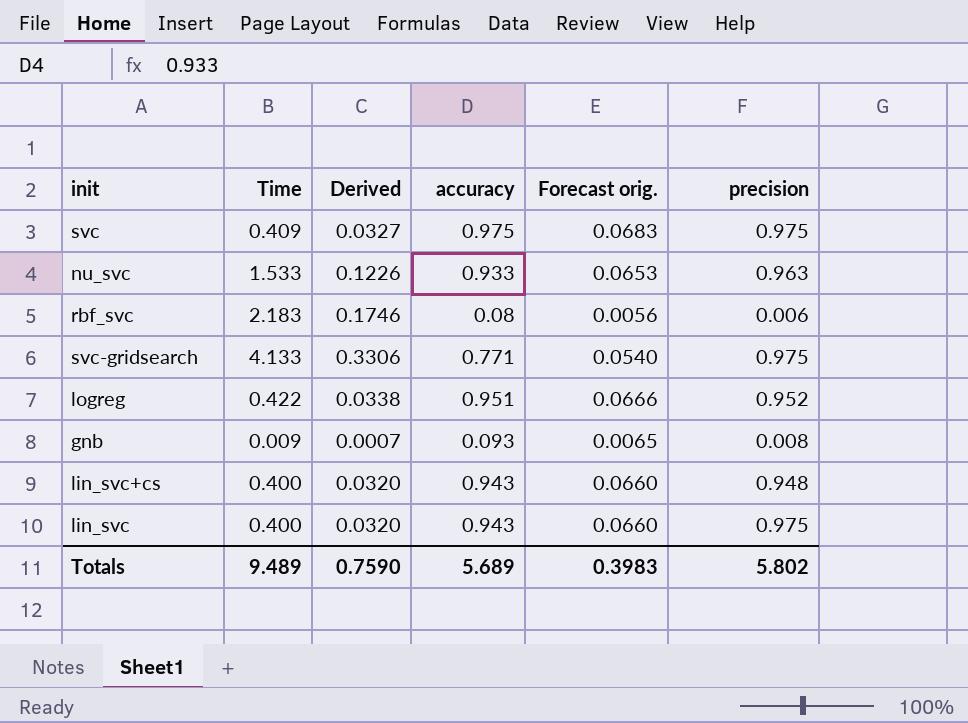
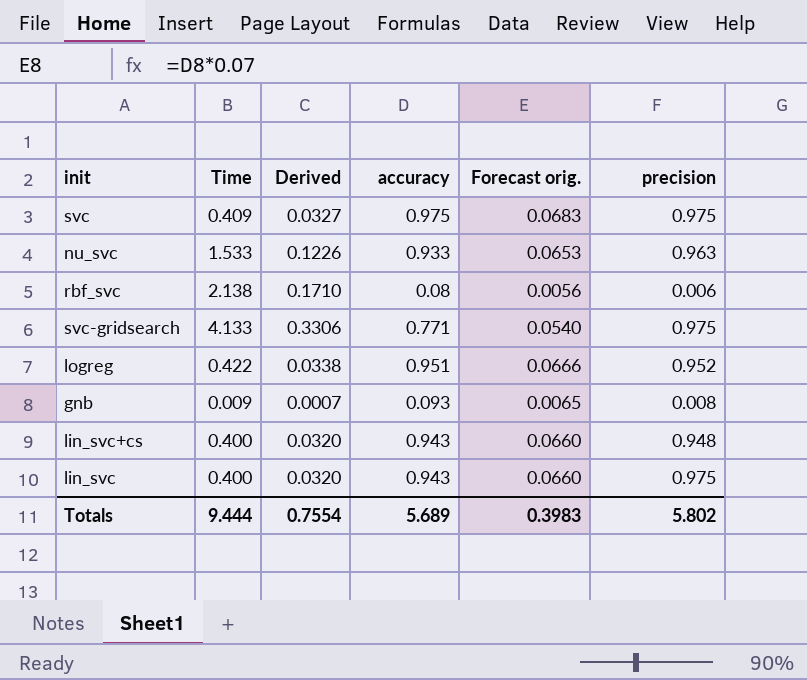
rbf_svc | Time: 2.183 -> 2.138
rbf_svc | Derived: 0.1746 -> 0.1710
Totals | Time: 9.489 -> 9.444
Totals | Derived: 0.7590 -> 0.7554

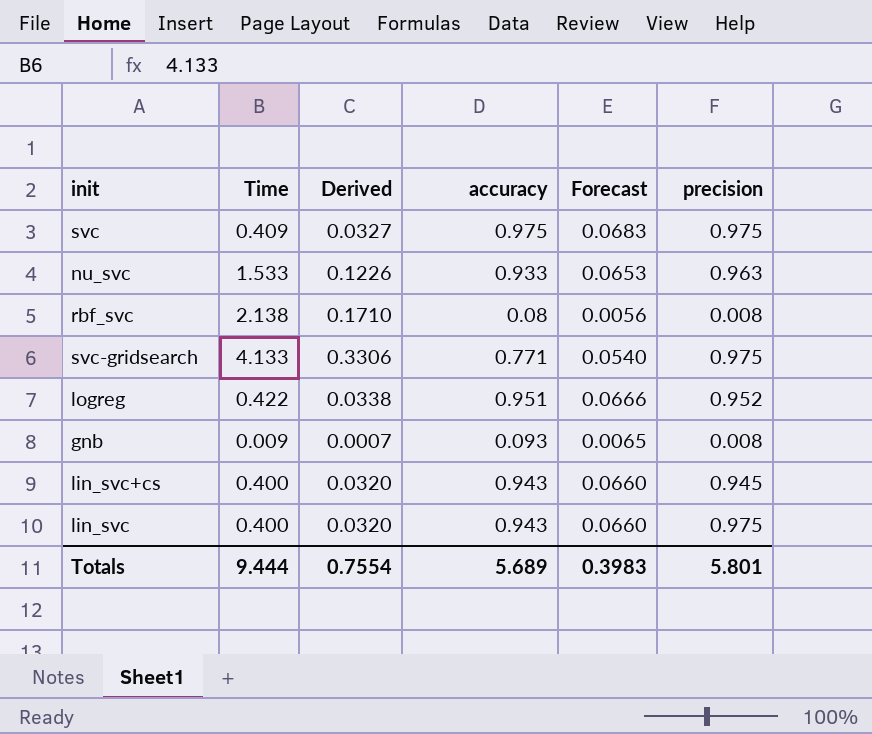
column name: Forecast orig. -> Forecast
rbf_svc | precision: 0.006 -> 0.008
lin_svc+cs | precision: 0.948 -> 0.945
Totals | precision: 5.802 -> 5.801

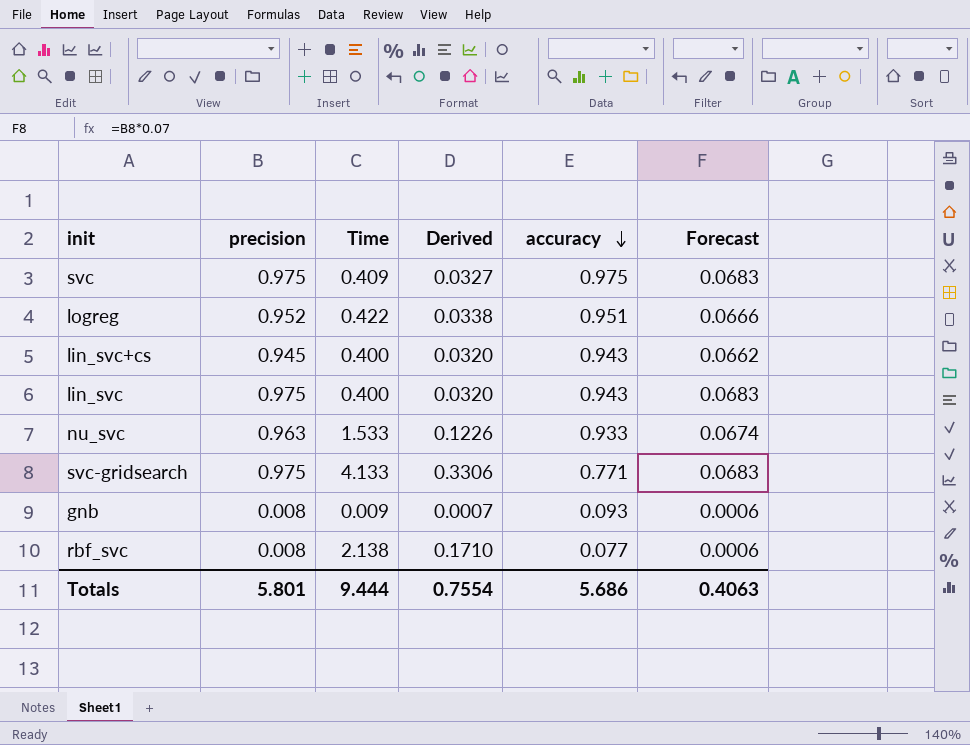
row order: none -> accuracy descending
column precision | position: 6 -> 2
column Forecast | formula: [accuracy] * 0.07 -> [precision] * 0.07
rbf_svc | accuracy: 0.08 -> 0.077
Totals | accuracy: 5.689 -> 5.686
Totals | Forecast: 0.3983 -> 0.4063

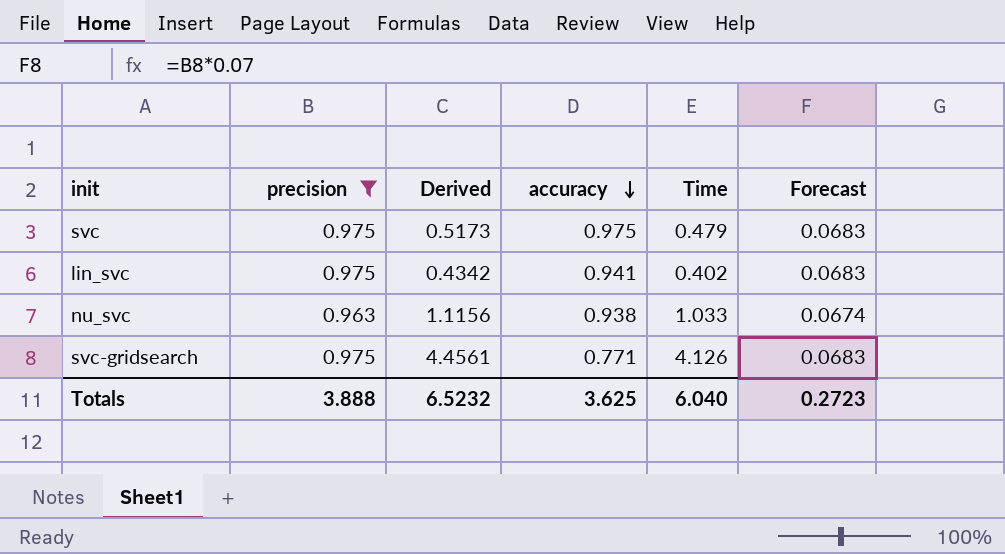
filter: none -> precision >= 0.963
column Derived | formula: [Time] * 0.08 -> [Time] * 1.08
column Time | position: 3 -> 5
svc | Time: 0.409 -> 0.479
lin_svc | accuracy: 0.943 -> 0.941
lin_svc | Time: 0.400 -> 0.402
nu_svc | accuracy: 0.933 -> 0.938
nu_svc | Time: 1.533 -> 1.033
svc-gridsearch | Time: 4.133 -> 4.126
Totals | precision: 5.801 -> 3.888
Totals | Derived: 0.7554 -> 6.5232
Totals | accuracy: 5.686 -> 3.625
Totals | Time: 9.444 -> 6.040
Totals | Forecast: 0.4063 -> 0.2723

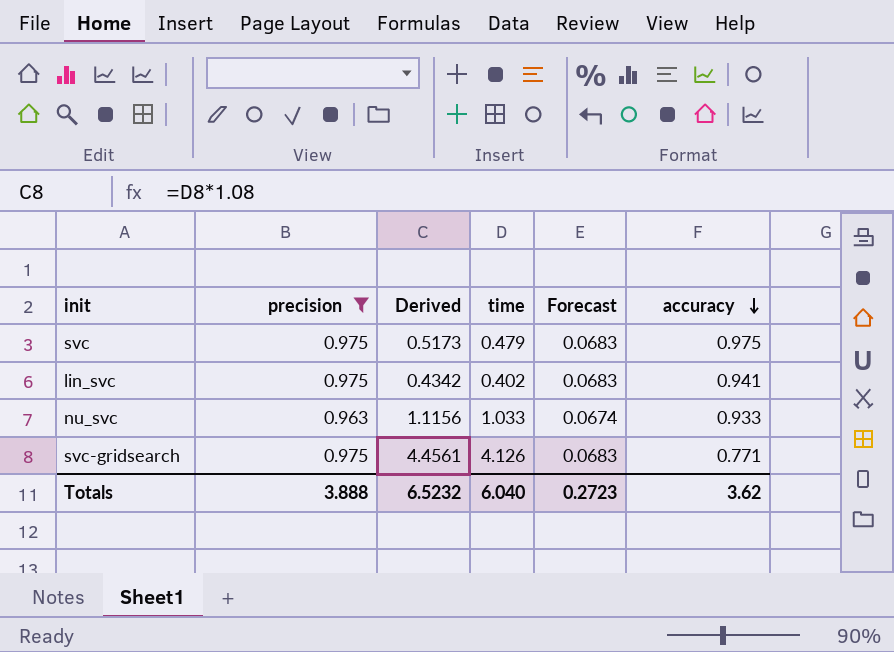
column name: Time -> time
column accuracy | position: 4 -> 6
nu_svc | accuracy: 0.938 -> 0.933
Totals | accuracy: 3.625 -> 3.62

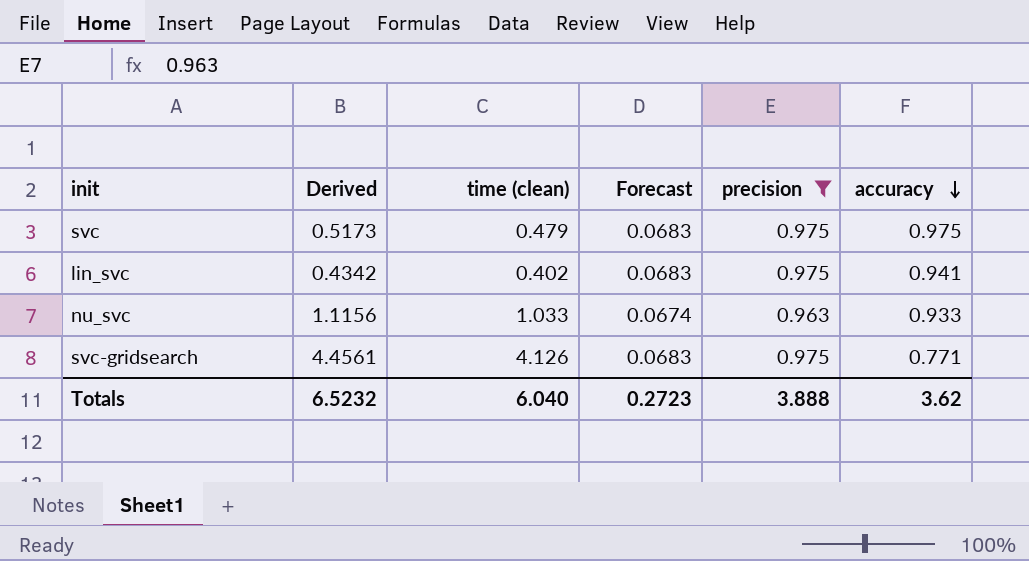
column name: time -> time (clean)
column precision | position: 2 -> 5

